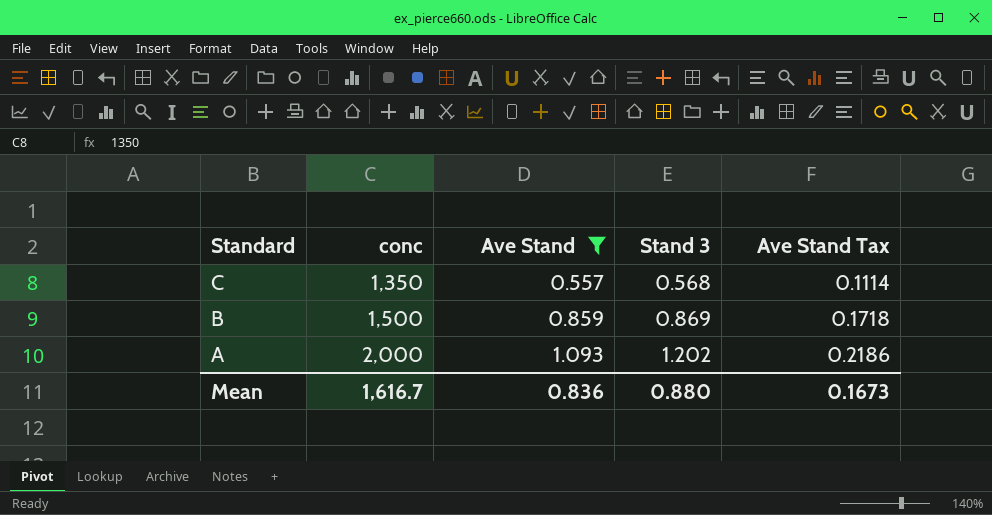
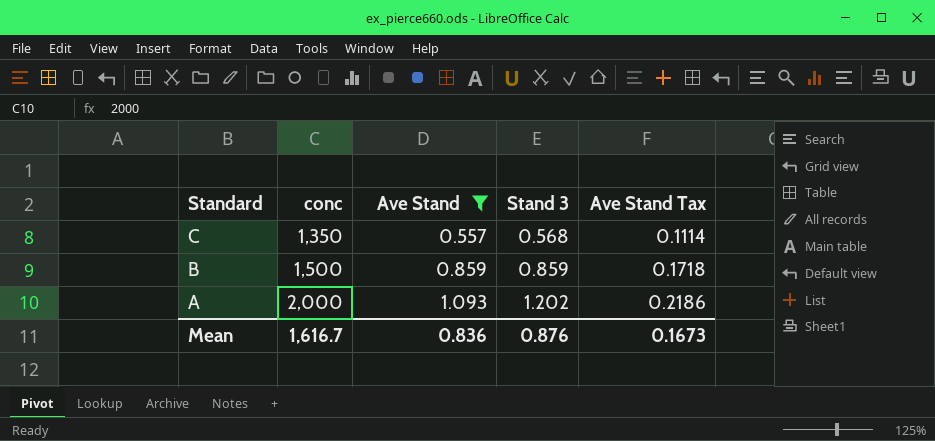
B | Stand 3: 0.869 -> 0.859
Mean | Stand 3: 0.880 -> 0.876

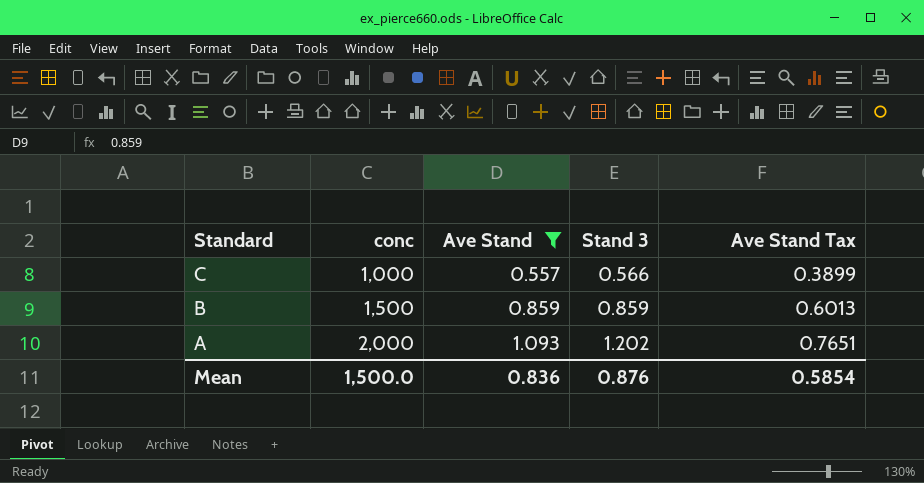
column Ave Stand Tax | formula: [Ave Stand] * 0.2 -> [Ave Stand] * 0.7
C | conc: 1,350 -> 1,000
C | Stand 3: 0.568 -> 0.566
Mean | conc: 1,616.7 -> 1,500.0
Mean | Ave Stand Tax: 0.1673 -> 0.5854

